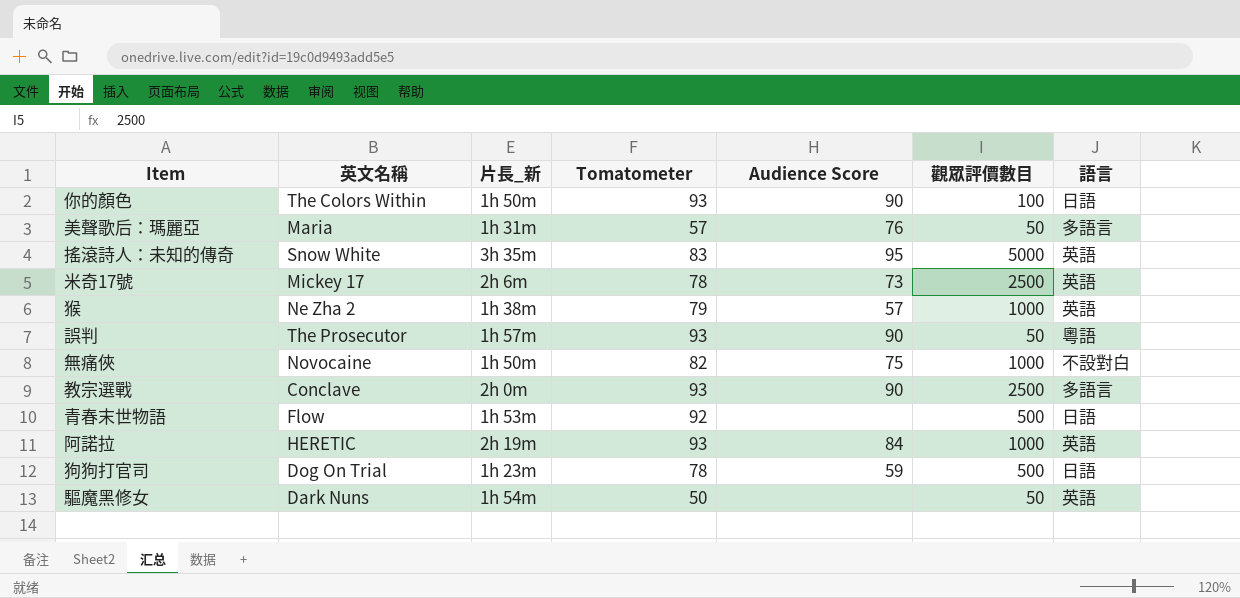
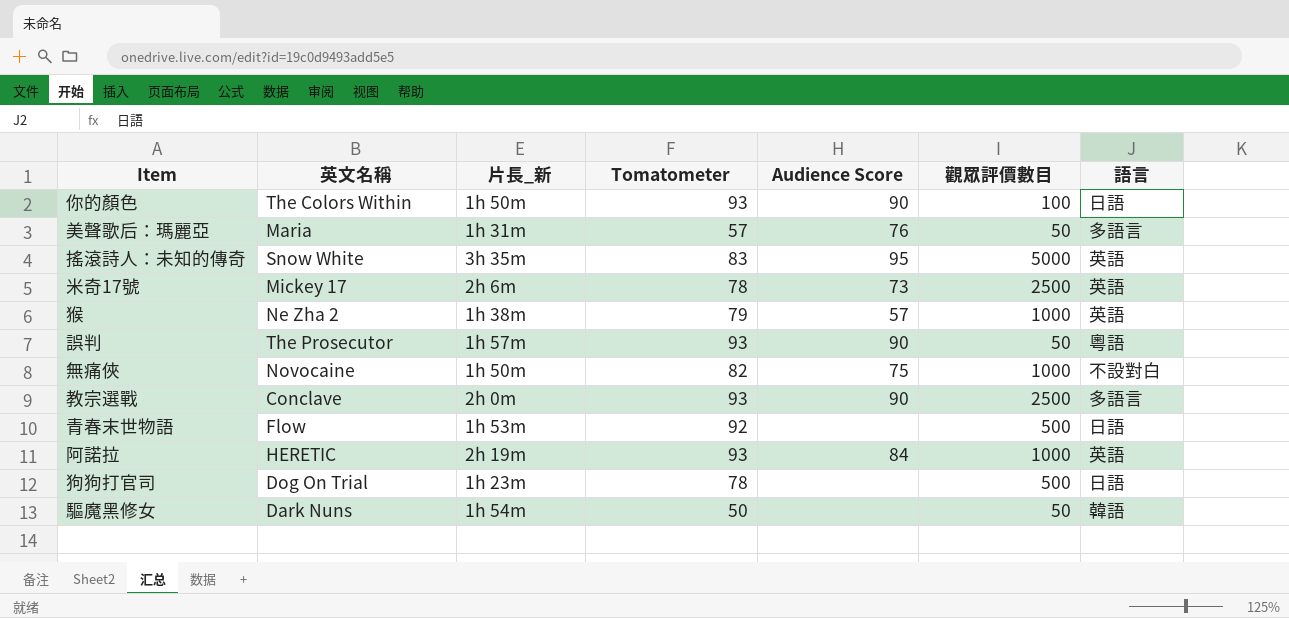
狗狗打官司 | Audience Score: 59 -> none
驅魔黑修女 | 語言: 英語 -> 韓語

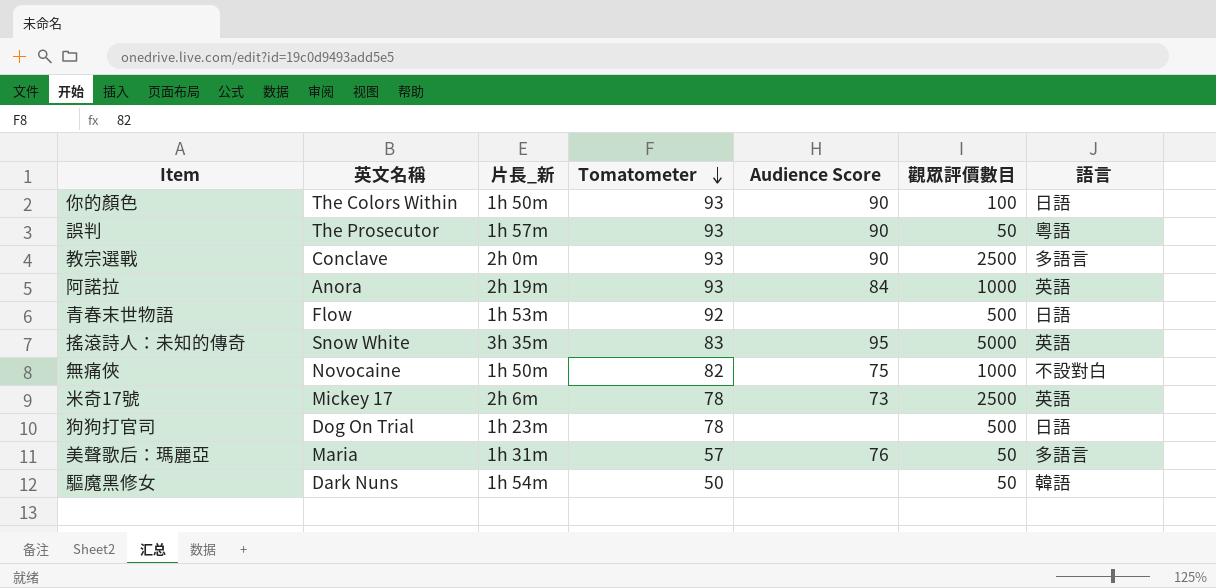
row order: none -> Tomatometer descending
row 猴: Ne Zha 2 | 1h 38m | 79 | 57 | 1000 | 英語 -> none
阿諾拉 | 英文名稱: HERETIC -> Anora

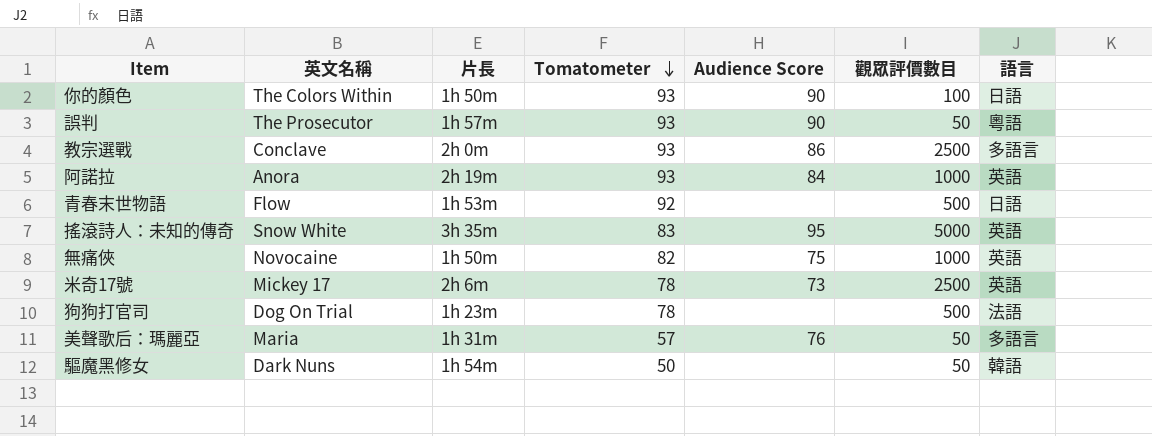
column name: 片長_新 -> 片長
教宗選戰 | Audience Score: 90 -> 86
無痛俠 | 語言: 不設對白 -> 英語
狗狗打官司 | 語言: 日語 -> 法語

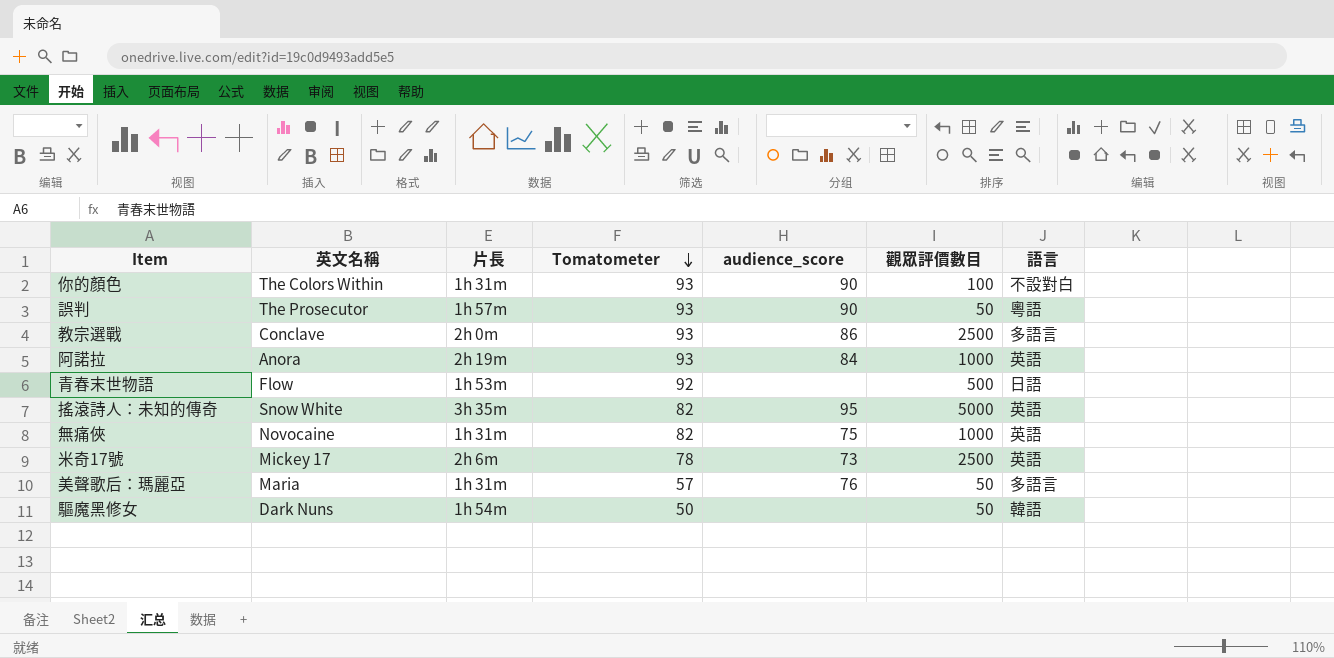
column name: Audience Score -> audience_score
row 狗狗打官司: Dog On Trial | 1h 23m | 78 | none | 500 | 法語 -> none
你的顏色 | 片長: 1h 50m -> 1h 31m
你的顏色 | 語言: 日語 -> 不設對白
搖滾詩人：未知的傳奇 | Tomatometer: 83 -> 82
無痛俠 | 片長: 1h 50m -> 1h 31m

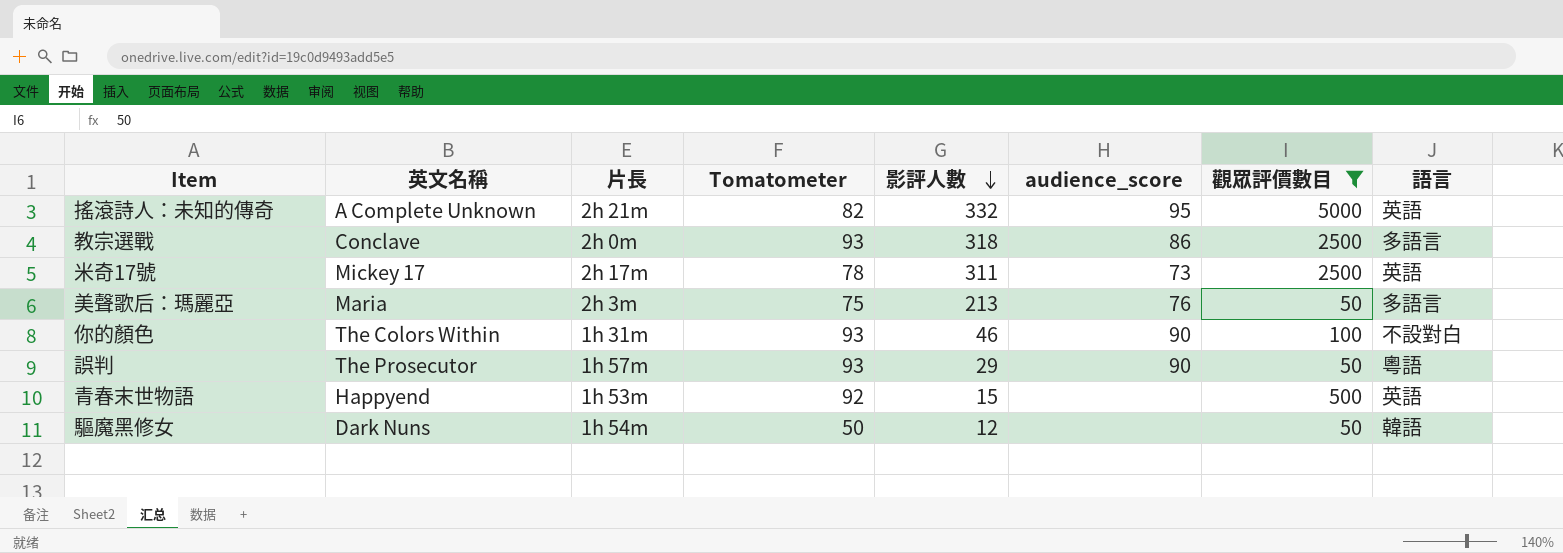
filter: none -> 觀眾評價數目 != 1000
row order: Tomatometer descending -> 影評人數 descending
column 影評人數 | position: none -> 5
搖滾詩人：未知的傳奇 | 英文名稱: Snow White -> A Complete Unknown
搖滾詩人：未知的傳奇 | 片長: 3h 35m -> 2h 21m
米奇17號 | 片長: 2h 6m -> 2h 17m
美聲歌后：瑪麗亞 | 片長: 1h 31m -> 2h 3m
美聲歌后：瑪麗亞 | Tomatometer: 57 -> 75
青春末世物語 | 英文名稱: Flow -> Happyend
青春末世物語 | 語言: 日語 -> 英語

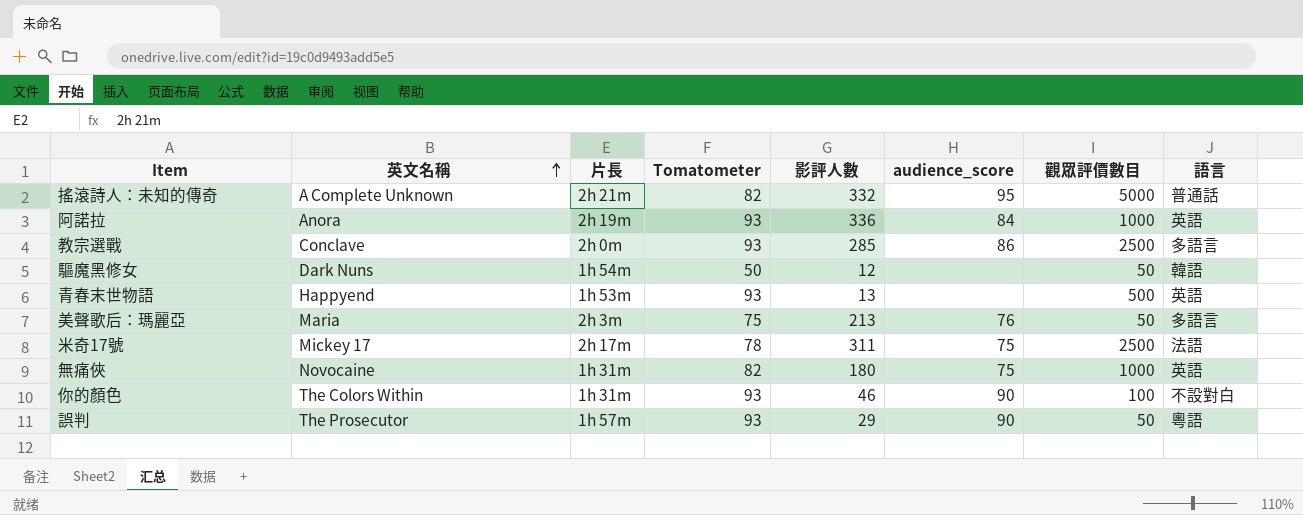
filter: 觀眾評價數目 != 1000 -> none
row order: 影評人數 descending -> 英文名稱 ascending
搖滾詩人：未知的傳奇 | 語言: 英語 -> 普通話
教宗選戰 | 影評人數: 318 -> 285
青春末世物語 | Tomatometer: 92 -> 93
青春末世物語 | 影評人數: 15 -> 13
米奇17號 | audience_score: 73 -> 75
米奇17號 | 語言: 英語 -> 法語

